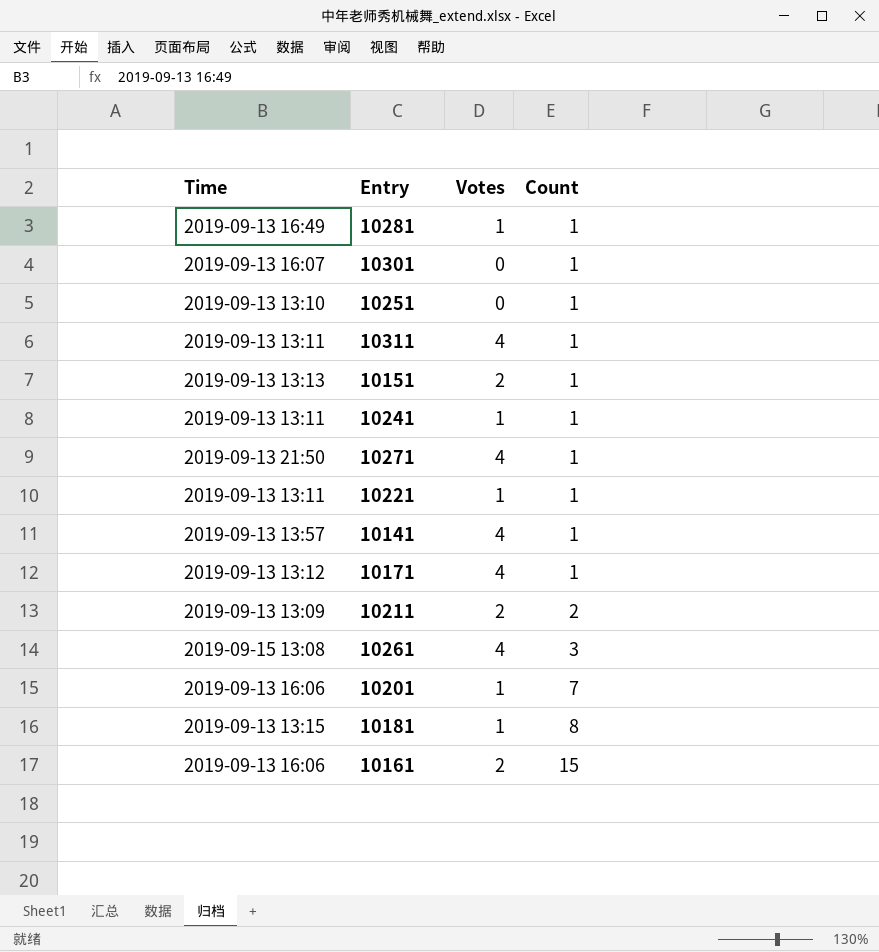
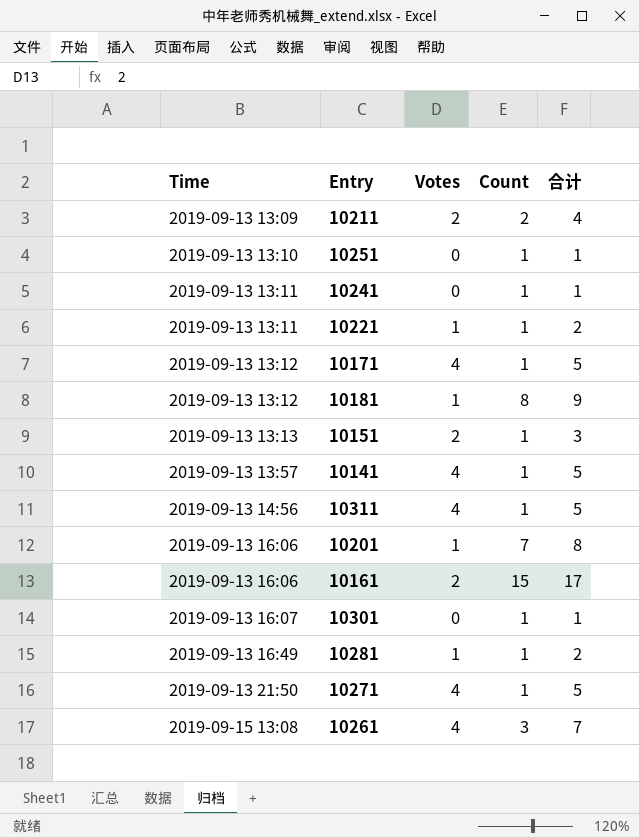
row order: Count ascending -> Time ascending
column 合计 | formula: none -> [Votes] + [Count]
10241 | Votes: 1 -> 0
10181 | Time: 2019-09-13 13:15 -> 2019-09-13 13:12
10311 | Time: 2019-09-13 13:11 -> 2019-09-13 14:56

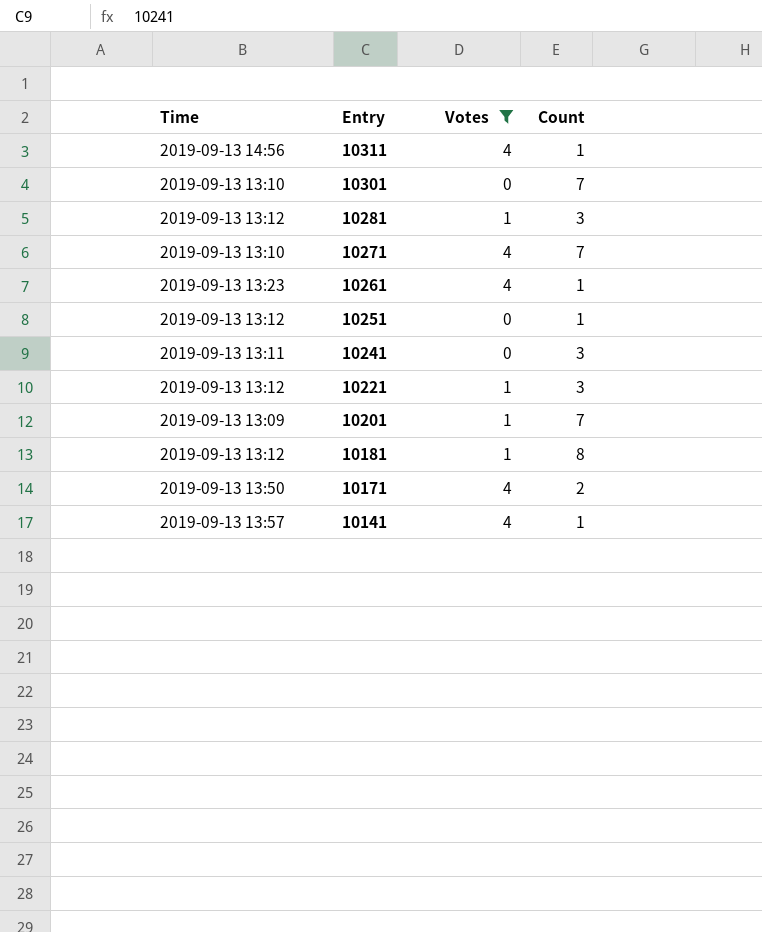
filter: none -> Votes != 2
row order: Time ascending -> Entry descending
column 合计 | formula: [Votes] + [Count] -> none
10301 | Time: 2019-09-13 16:07 -> 2019-09-13 13:10
10301 | Count: 1 -> 7
10281 | Time: 2019-09-13 16:49 -> 2019-09-13 13:12
10281 | Count: 1 -> 3
10271 | Time: 2019-09-13 21:50 -> 2019-09-13 13:10
10271 | Count: 1 -> 7
10261 | Time: 2019-09-15 13:08 -> 2019-09-13 13:23
10261 | Count: 3 -> 1
10251 | Time: 2019-09-13 13:10 -> 2019-09-13 13:12
10241 | Count: 1 -> 3
10221 | Time: 2019-09-13 13:11 -> 2019-09-13 13:12
10221 | Count: 1 -> 3
10201 | Time: 2019-09-13 16:06 -> 2019-09-13 13:09
10171 | Time: 2019-09-13 13:12 -> 2019-09-13 13:50
10171 | Count: 1 -> 2

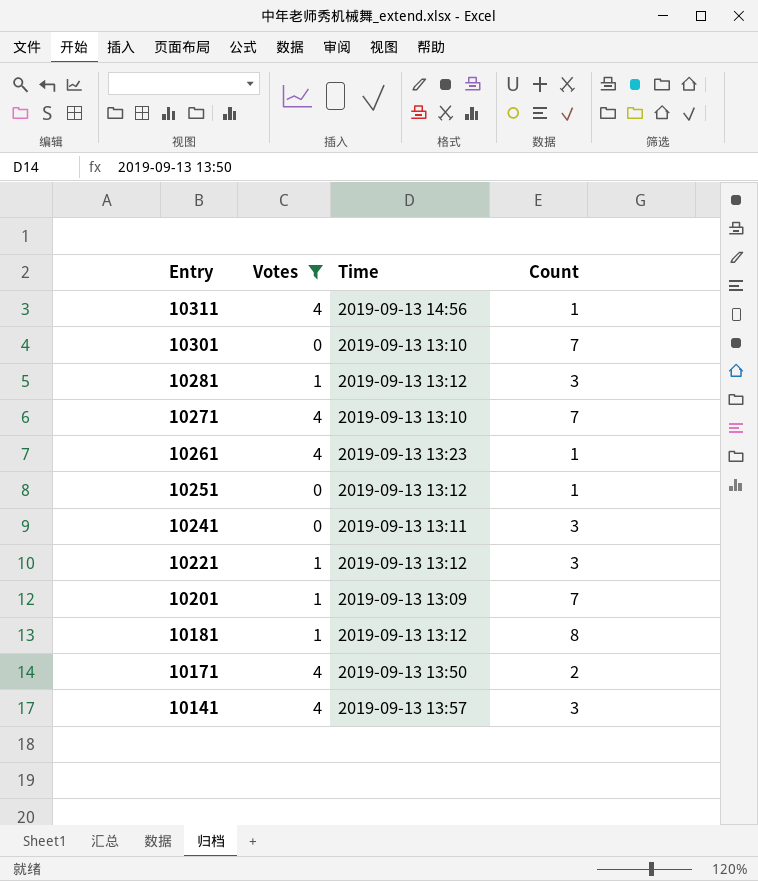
column Time | position: 1 -> 3
10141 | Count: 1 -> 3

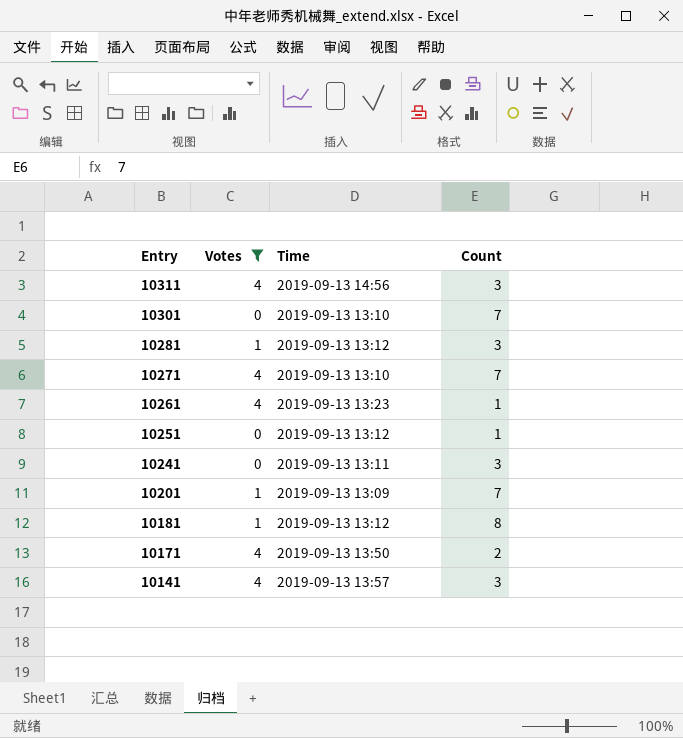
row 10221: 1 | 2019-09-13 13:12 | 3 -> none
10311 | Count: 1 -> 3

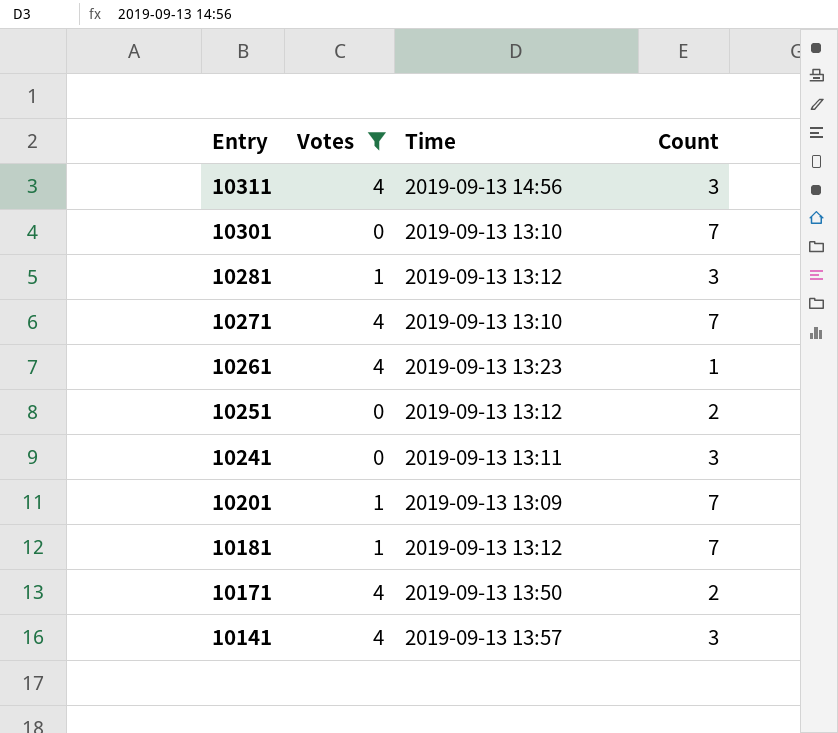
10251 | Count: 1 -> 2
10181 | Count: 8 -> 7

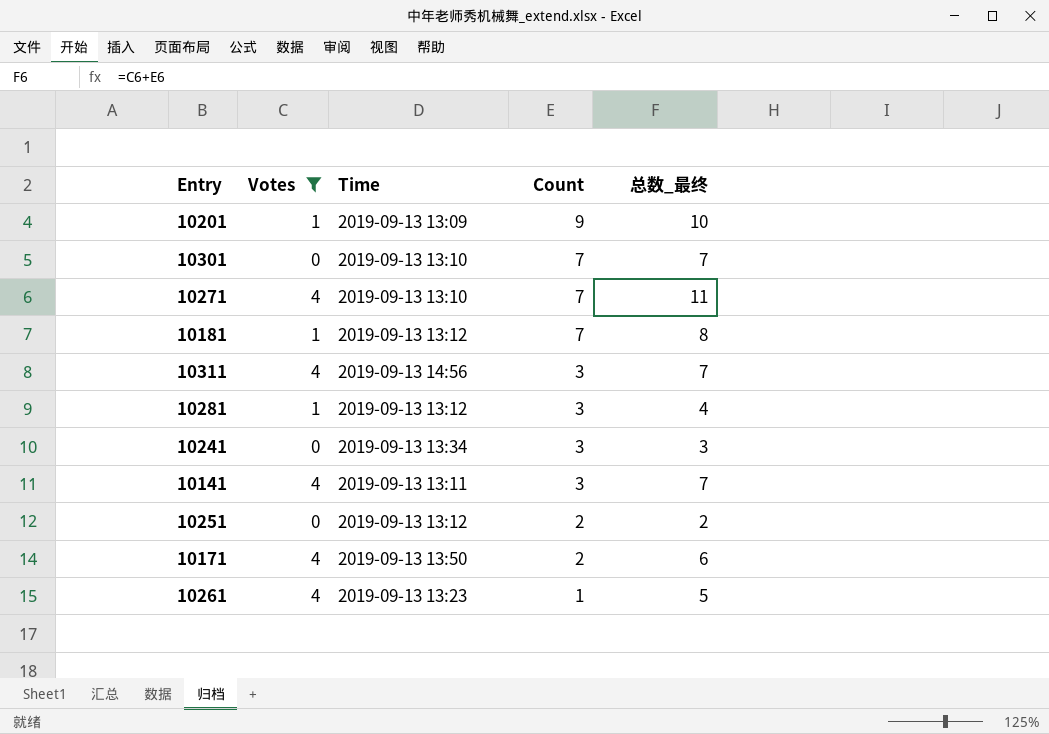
row order: Entry descending -> Count descending
column 总数_最终 | formula: none -> [Votes] + [Count]
10201 | Count: 7 -> 9
10241 | Time: 2019-09-13 13:11 -> 2019-09-13 13:34
10141 | Time: 2019-09-13 13:57 -> 2019-09-13 13:11

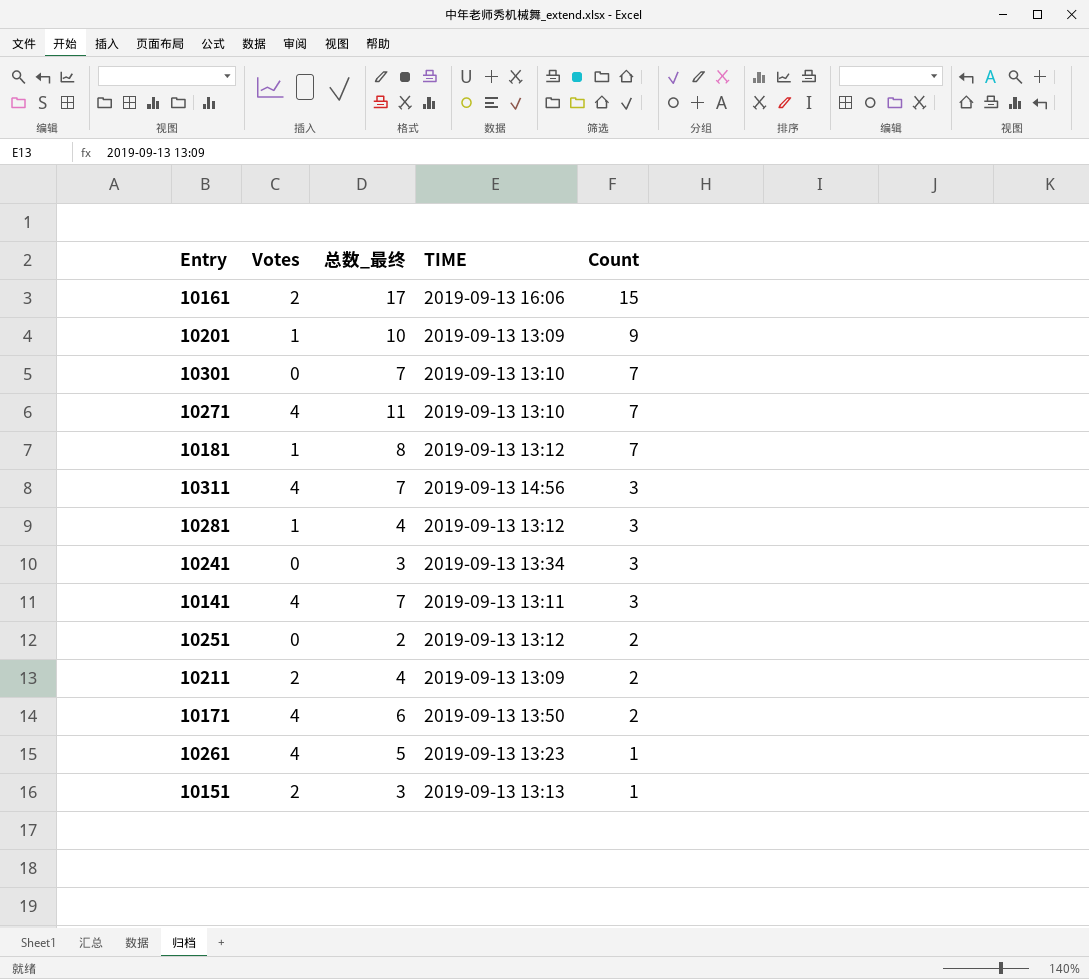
filter: Votes != 2 -> none
column 总数_最终 | position: 5 -> 3
column name: Time -> TIME

